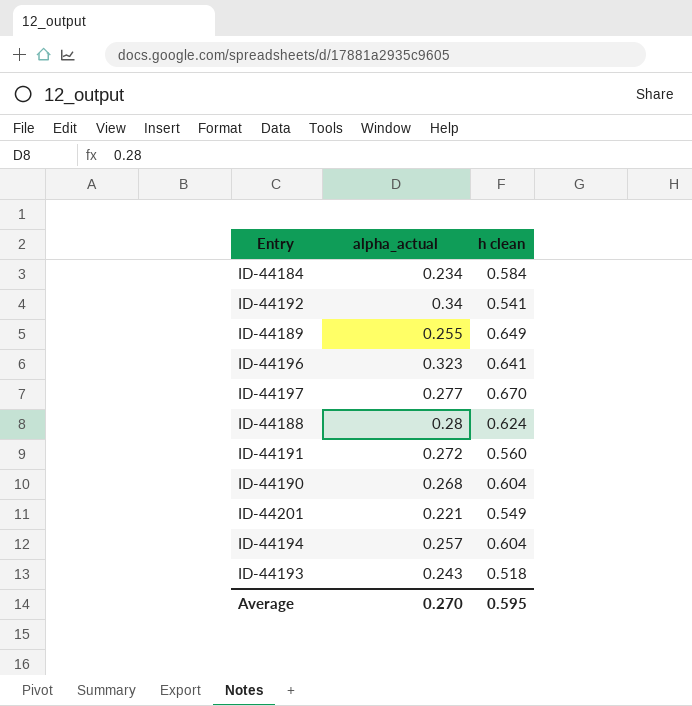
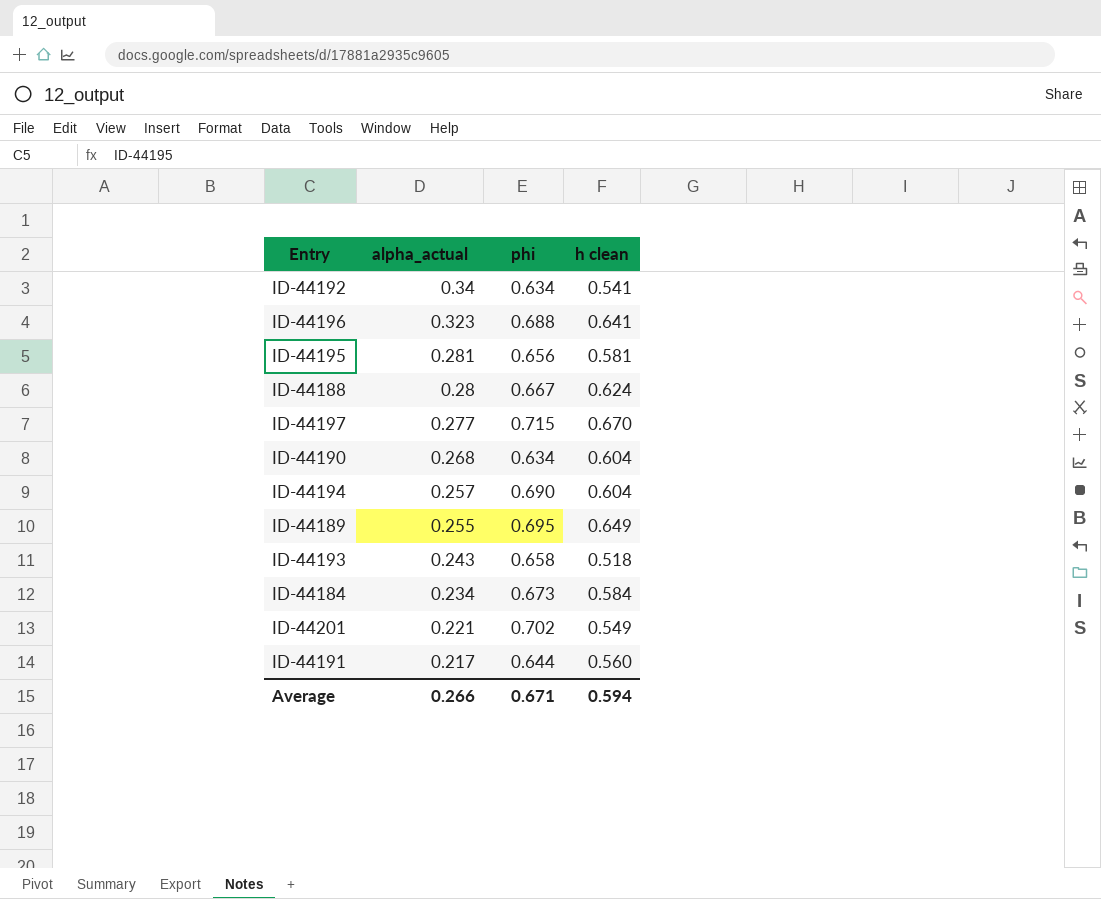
row order: none -> alpha_actual descending
column phi | position: none -> 3
row ID-44195: none -> 0.281 | 0.656 | 0.581
ID-44191 | alpha_actual: 0.272 -> 0.217
Average | alpha_actual: 0.270 -> 0.266
Average | h clean: 0.595 -> 0.594

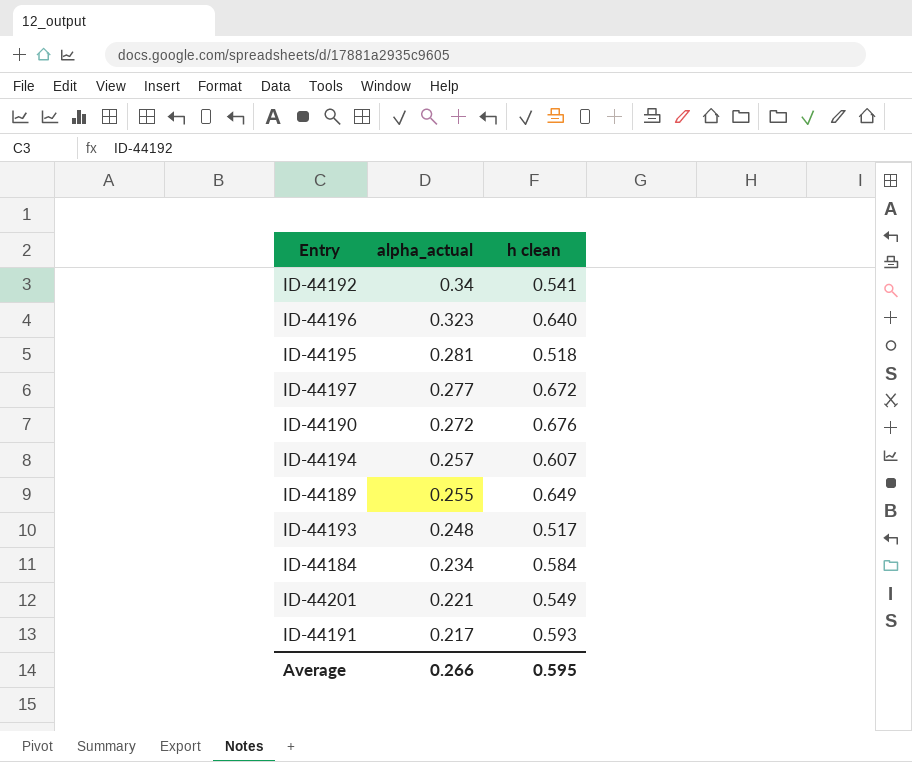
column phi | position: 3 -> none
row ID-44188: 0.28 | 0.667 | 0.624 -> none
ID-44196 | h clean: 0.641 -> 0.640
ID-44195 | h clean: 0.581 -> 0.518
ID-44197 | h clean: 0.670 -> 0.672
ID-44190 | alpha_actual: 0.268 -> 0.272
ID-44190 | h clean: 0.604 -> 0.676
ID-44194 | h clean: 0.604 -> 0.607
ID-44193 | alpha_actual: 0.243 -> 0.248
ID-44193 | h clean: 0.518 -> 0.517
ID-44191 | h clean: 0.560 -> 0.593
Average | h clean: 0.594 -> 0.595

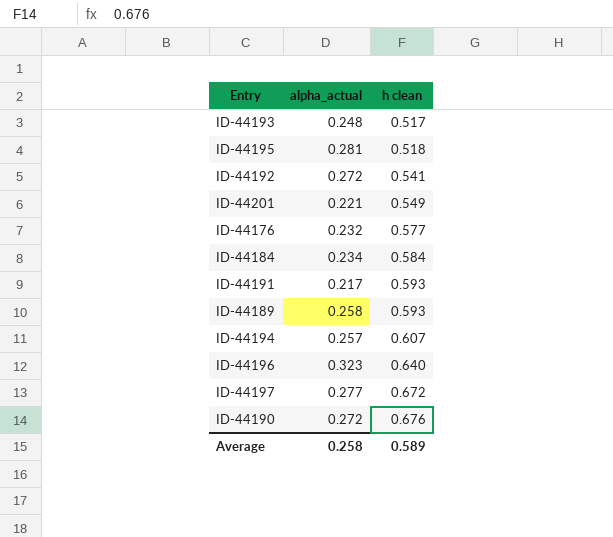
row order: alpha_actual descending -> h clean ascending
ID-44192 | alpha_actual: 0.34 -> 0.272
row ID-44176: none -> 0.232 | 0.577
ID-44189 | alpha_actual: 0.255 -> 0.258
ID-44189 | h clean: 0.649 -> 0.593
Average | alpha_actual: 0.266 -> 0.258
Average | h clean: 0.595 -> 0.589

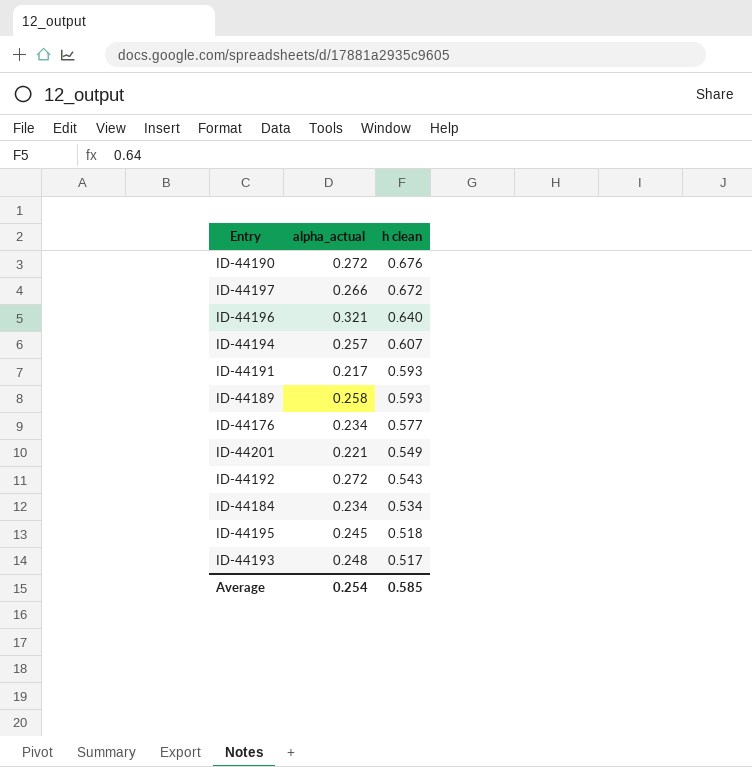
row order: h clean ascending -> h clean descending
ID-44197 | alpha_actual: 0.277 -> 0.266
ID-44196 | alpha_actual: 0.323 -> 0.321
ID-44176 | alpha_actual: 0.232 -> 0.234
ID-44192 | h clean: 0.541 -> 0.543
ID-44184 | h clean: 0.584 -> 0.534
ID-44195 | alpha_actual: 0.281 -> 0.245
Average | alpha_actual: 0.258 -> 0.254
Average | h clean: 0.589 -> 0.585

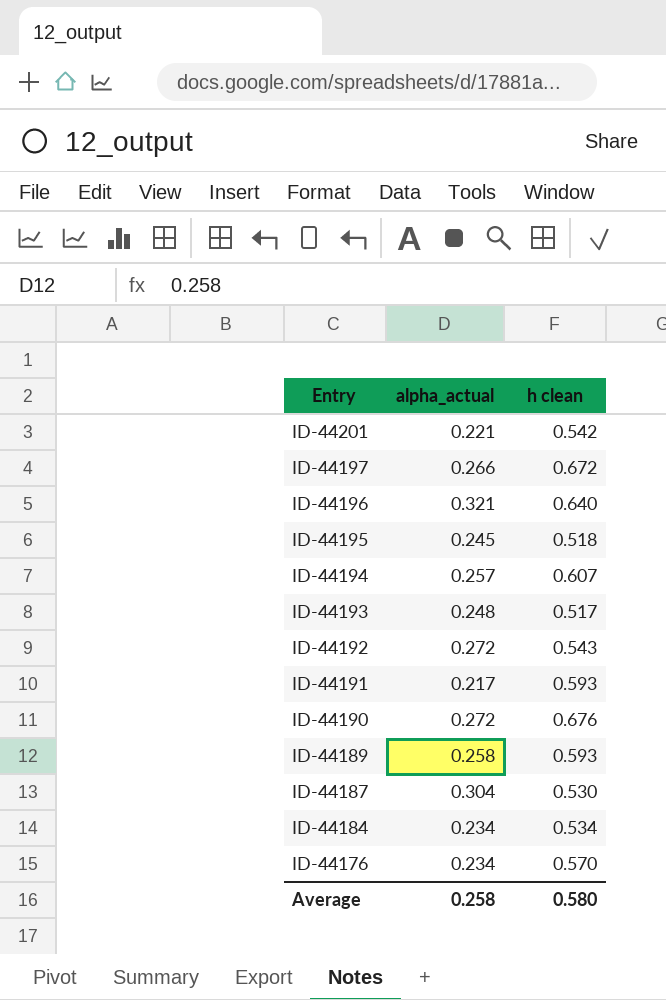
row order: h clean descending -> Entry descending
ID-44201 | h clean: 0.549 -> 0.542
row ID-44187: none -> 0.304 | 0.530
ID-44176 | h clean: 0.577 -> 0.570
Average | alpha_actual: 0.254 -> 0.258
Average | h clean: 0.585 -> 0.580

